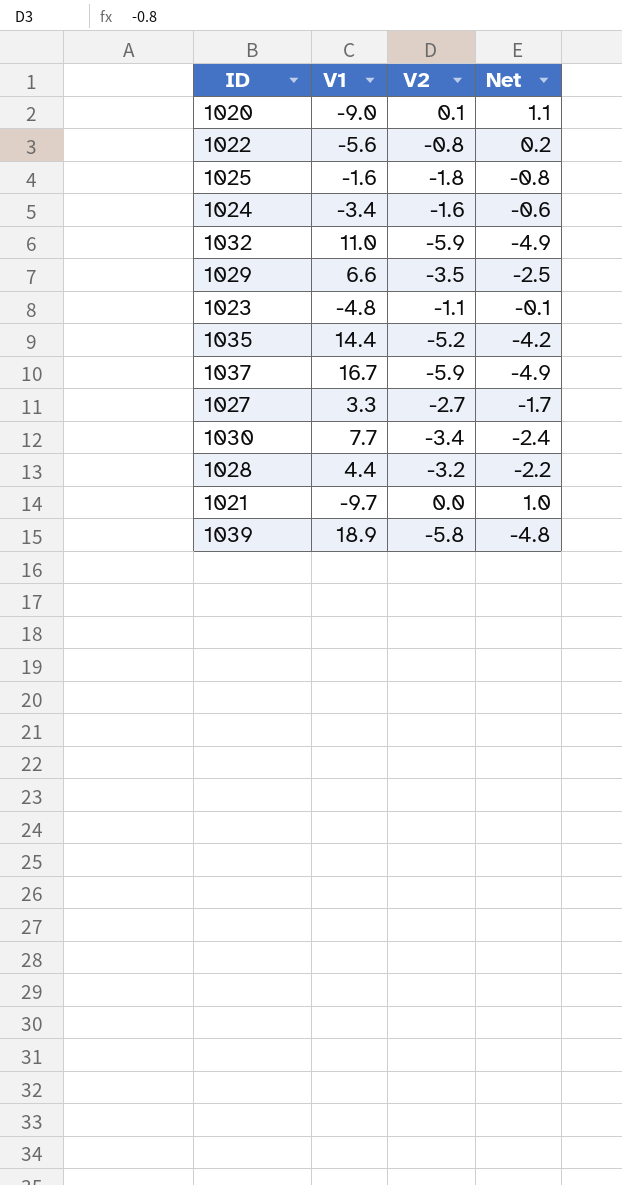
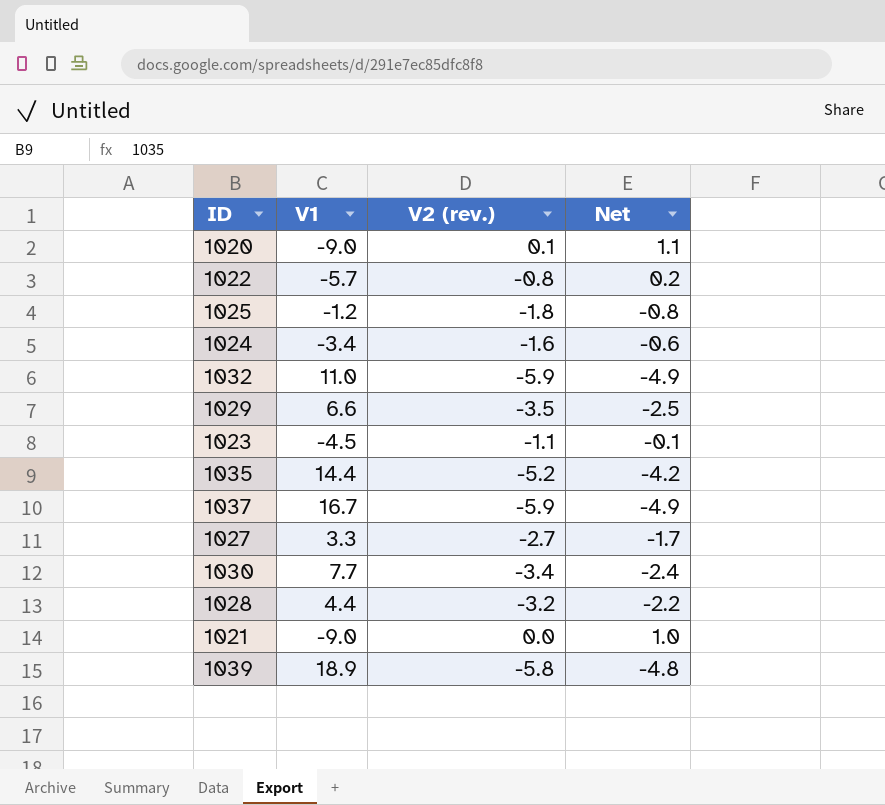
column name: V2 -> V2 (rev.)
1022 | V1: -5.6 -> -5.7
1025 | V1: -1.6 -> -1.2
1023 | V1: -4.8 -> -4.5
1021 | V1: -9.7 -> -9.0

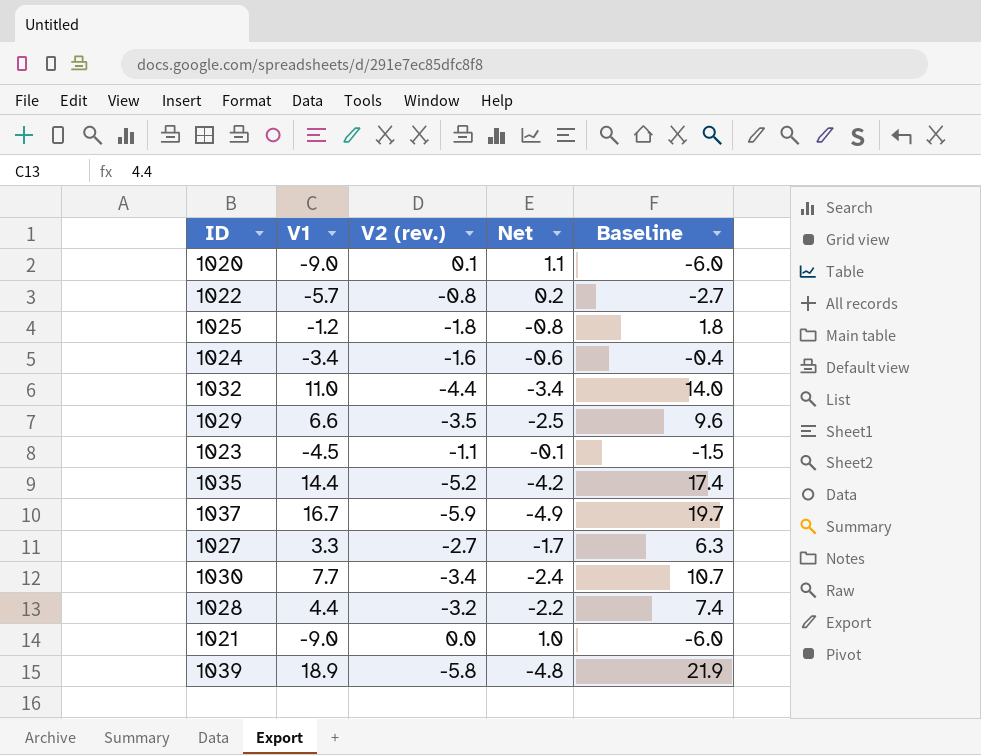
column Baseline | formula: none -> [V1] + 3
1032 | V2 (rev.): -5.9 -> -4.4
1032 | Net: -4.9 -> -3.4

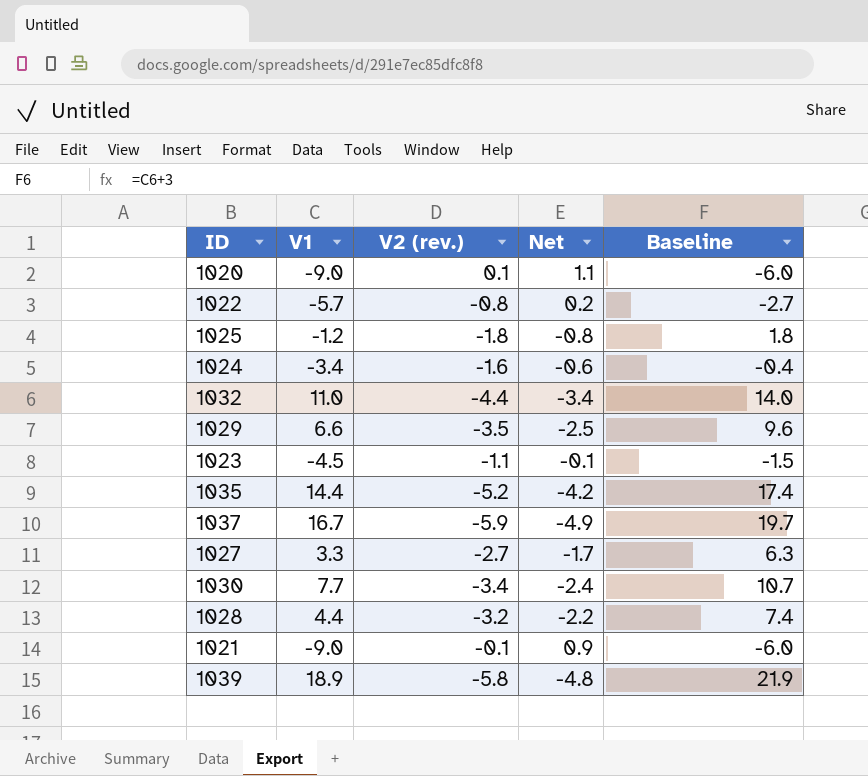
1021 | V2 (rev.): 0.0 -> -0.1
1021 | Net: 1.0 -> 0.9

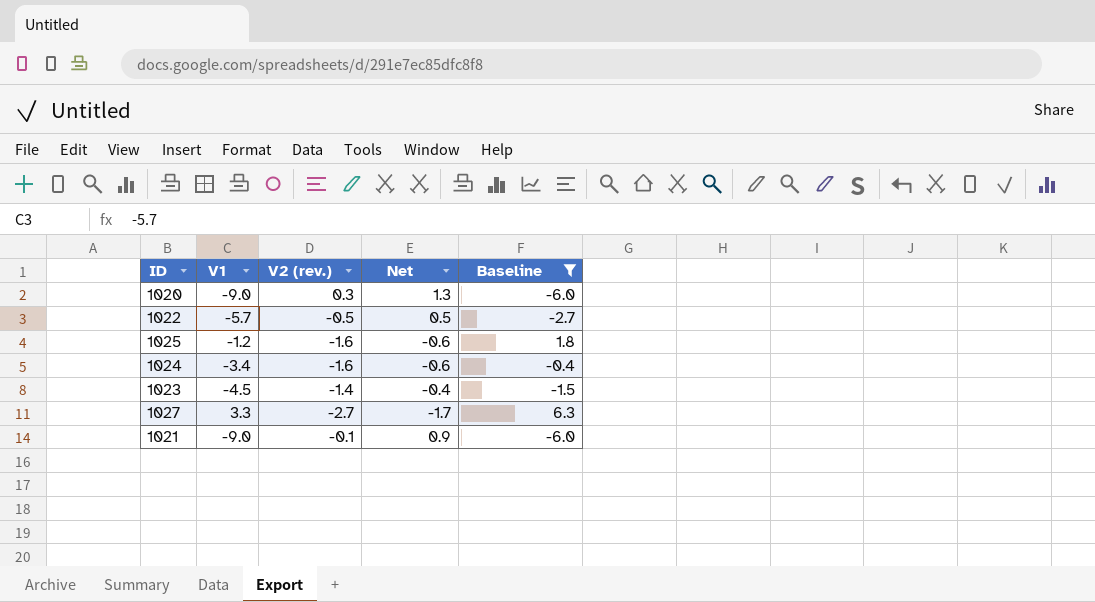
filter: none -> Baseline <= 6.3
1020 | V2 (rev.): 0.1 -> 0.3
1020 | Net: 1.1 -> 1.3
1022 | V2 (rev.): -0.8 -> -0.5
1022 | Net: 0.2 -> 0.5
1025 | V2 (rev.): -1.8 -> -1.6
1025 | Net: -0.8 -> -0.6
1023 | V2 (rev.): -1.1 -> -1.4
1023 | Net: -0.1 -> -0.4

